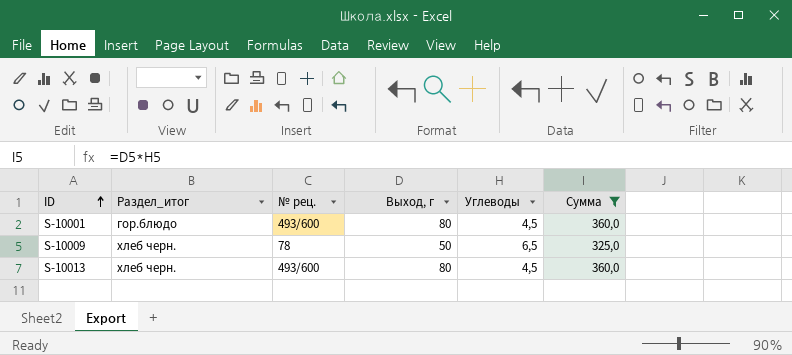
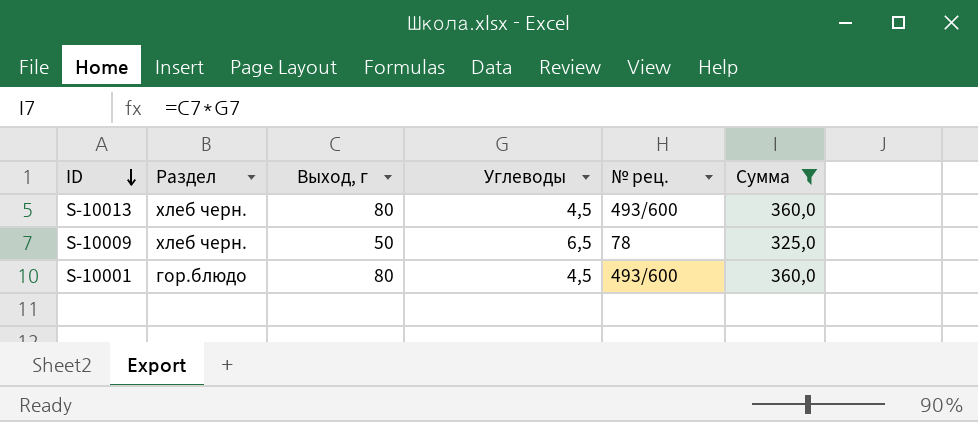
row order: ID ascending -> ID descending
column name: Раздел_итог -> Раздел
column № рец. | position: 3 -> 5

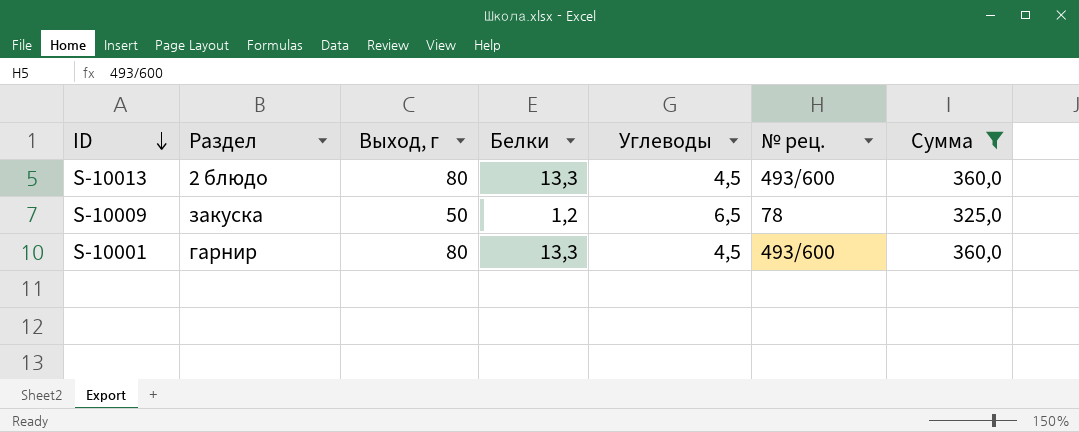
column Белки | position: none -> 4
S-10013 | Раздел: хлеб черн. -> 2 блюдо
S-10009 | Раздел: хлеб черн. -> закуска
S-10001 | Раздел: гор.блюдо -> гарнир

